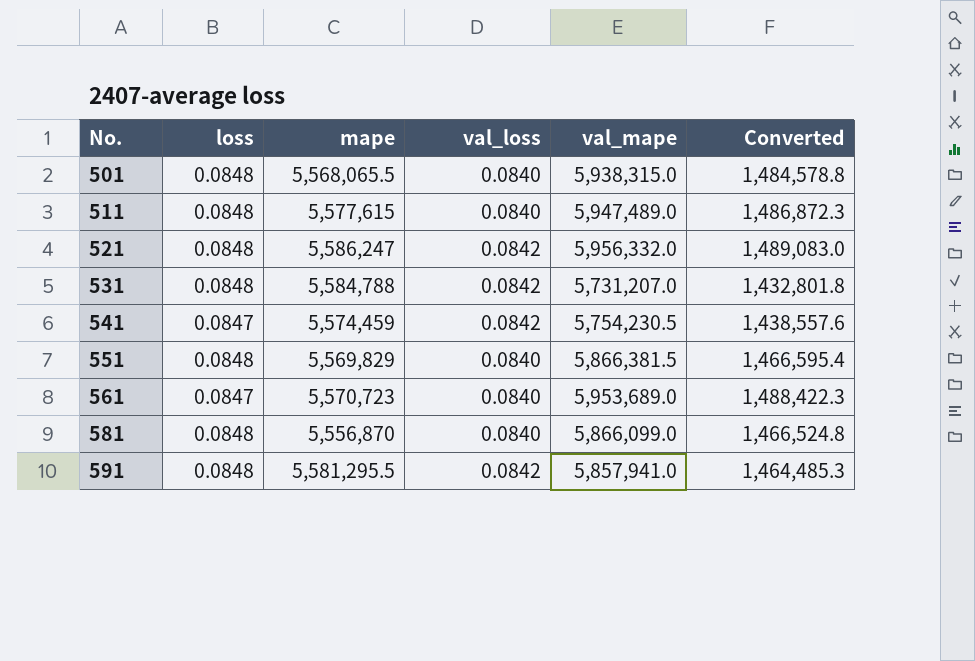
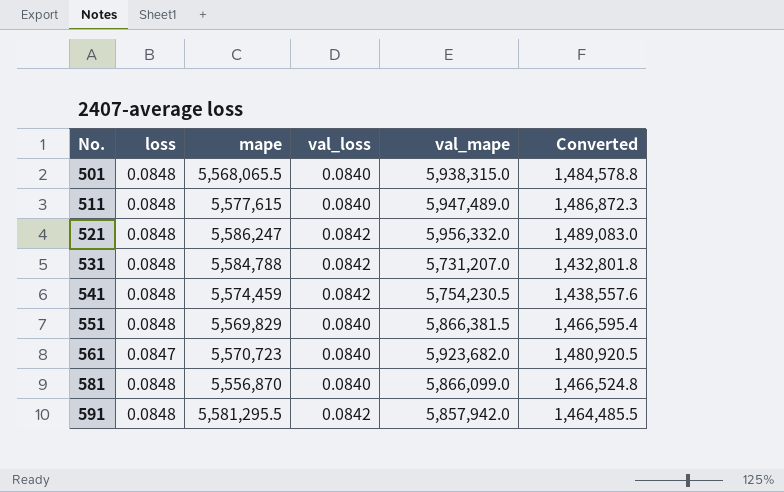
541 | loss: 0.0847 -> 0.0848
561 | val_mape: 5,953,689.0 -> 5,923,682.0
561 | Converted: 1,488,422.3 -> 1,480,920.5
591 | val_mape: 5,857,941.0 -> 5,857,942.0
591 | Converted: 1,464,485.3 -> 1,464,485.5

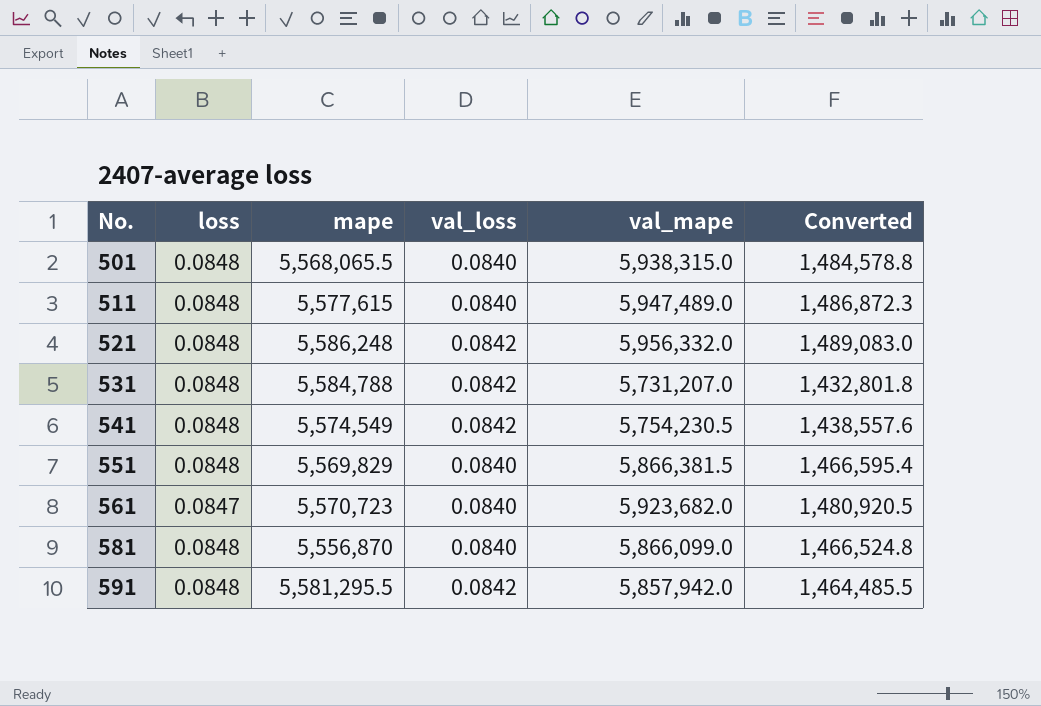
521 | mape: 5,586,247 -> 5,586,248
541 | mape: 5,574,459 -> 5,574,549

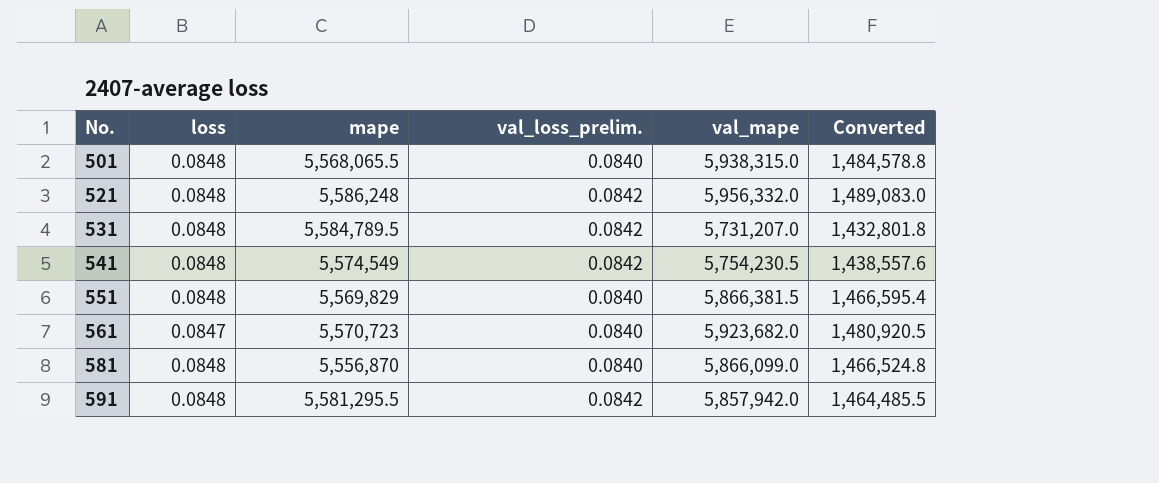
column name: val_loss -> val_loss_prelim.
row 511: 0.0848 | 5,577,615 | 0.0840 | 5,947,489.0 | 1,486,872.3 -> none
531 | mape: 5,584,788 -> 5,584,789.5

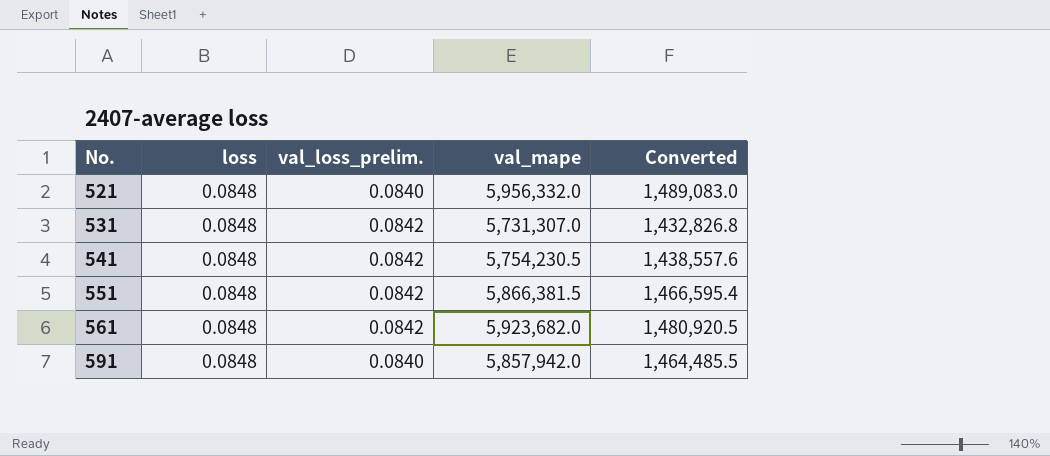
column mape | position: 3 -> none
row 501: 0.0848 | 5,568,065.5 | 0.0840 | 5,938,315.0 | 1,484,578.8 -> none
row 581: 0.0848 | 5,556,870 | 0.0840 | 5,866,099.0 | 1,466,524.8 -> none
521 | val_loss_prelim.: 0.0842 -> 0.0840
531 | val_mape: 5,731,207.0 -> 5,731,307.0
531 | Converted: 1,432,801.8 -> 1,432,826.8
551 | val_loss_prelim.: 0.0840 -> 0.0842
561 | loss: 0.0847 -> 0.0848
561 | val_loss_prelim.: 0.0840 -> 0.0842
591 | val_loss_prelim.: 0.0842 -> 0.0840

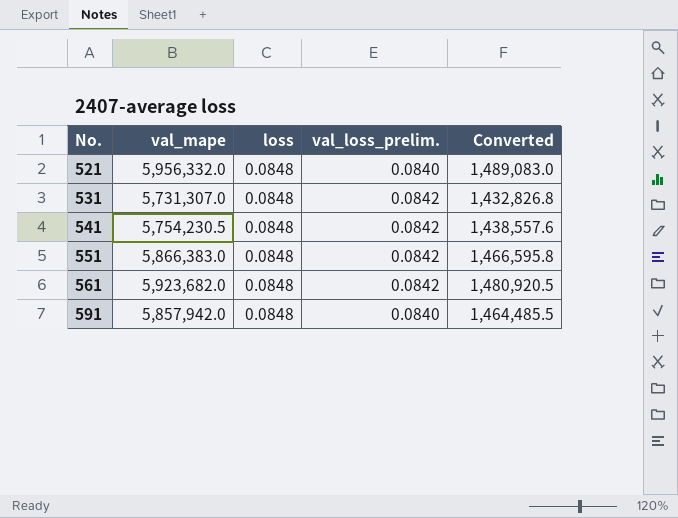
column val_mape | position: 4 -> 2
551 | val_mape: 5,866,381.5 -> 5,866,383.0
551 | Converted: 1,466,595.4 -> 1,466,595.8

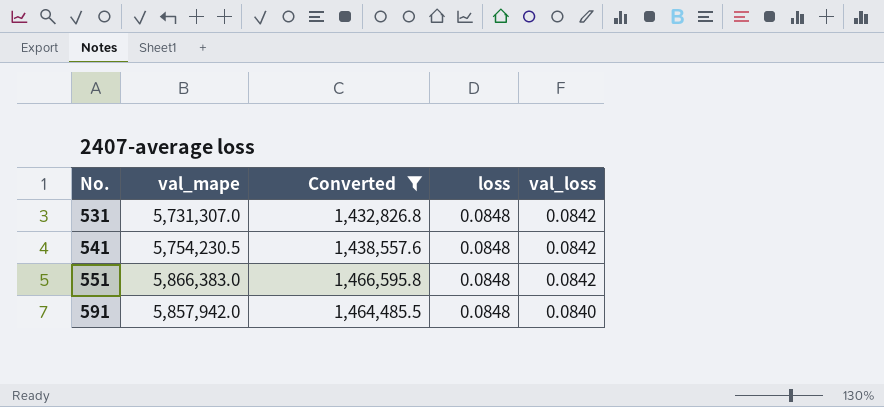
filter: none -> Converted <= 1,466,595.8
column Converted | position: 5 -> 3
column name: val_loss_prelim. -> val_loss

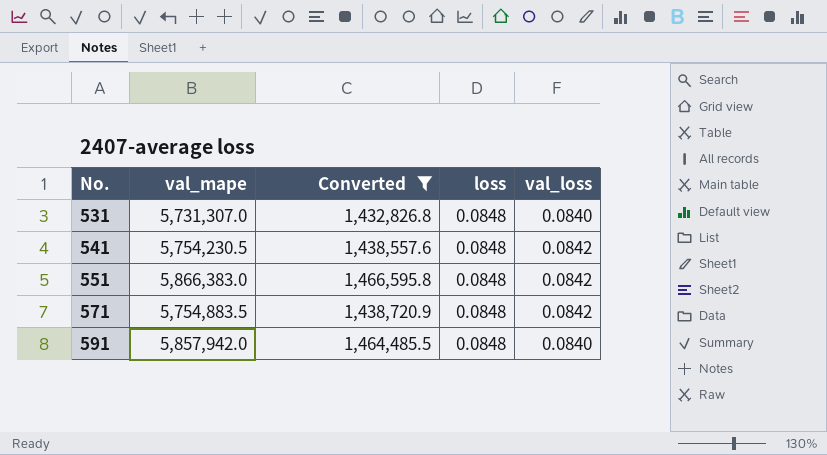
531 | val_loss: 0.0842 -> 0.0840
row 571: none -> 5,754,883.5 | 1,438,720.9 | 0.0848 | 0.0842

